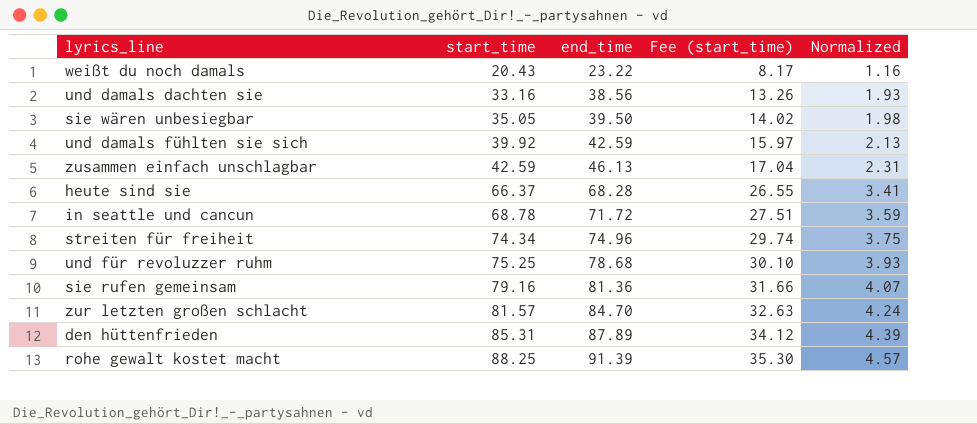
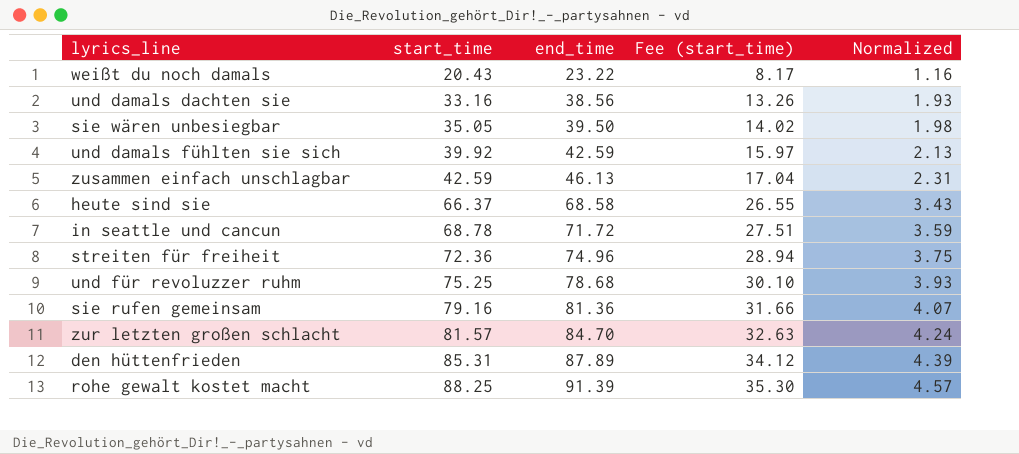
heute sind sie | end_time: 68.28 -> 68.58
heute sind sie | Normalized: 3.41 -> 3.43
streiten für freiheit | start_time: 74.34 -> 72.36
streiten für freiheit | Fee (start_time): 29.74 -> 28.94

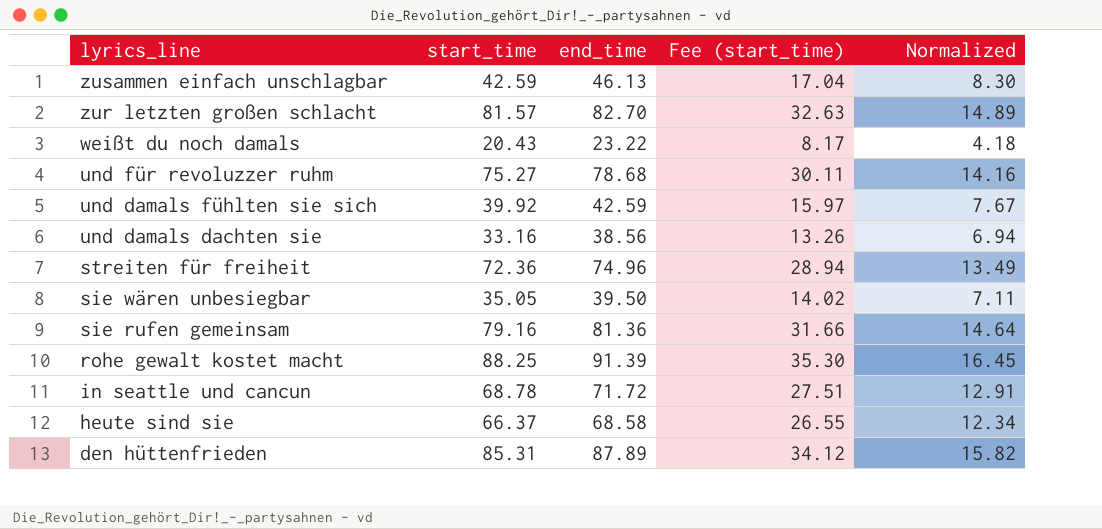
row order: start_time ascending -> lyrics_line descending
column Normalized | formula: [end_time] * 0.05 -> [end_time] * 0.18
zur letzten großen schlacht | end_time: 84.70 -> 82.70
und für revoluzzer ruhm | start_time: 75.25 -> 75.27
und für revoluzzer ruhm | Fee (start_time): 30.10 -> 30.11

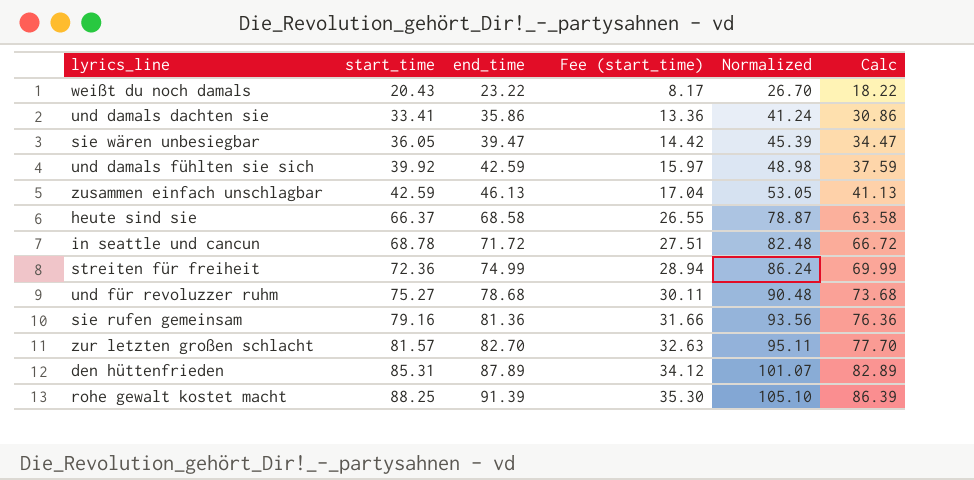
row order: lyrics_line descending -> start_time ascending
column Normalized | formula: [end_time] * 0.18 -> [end_time] * 1.15
column Calc | formula: none -> [end_time] - 5
und damals dachten sie | start_time: 33.16 -> 33.41
und damals dachten sie | end_time: 38.56 -> 35.86
und damals dachten sie | Fee (start_time): 13.26 -> 13.36
sie wären unbesiegbar | start_time: 35.05 -> 36.05
sie wären unbesiegbar | end_time: 39.50 -> 39.47
sie wären unbesiegbar | Fee (start_time): 14.02 -> 14.42
streiten für freiheit | end_time: 74.96 -> 74.99

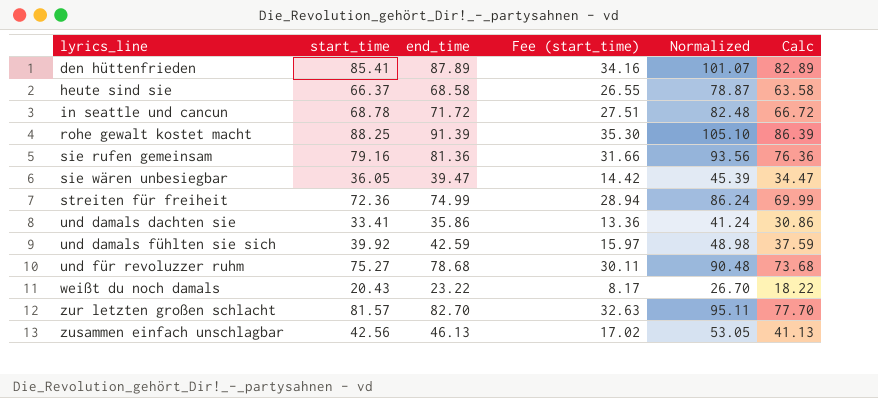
row order: start_time ascending -> lyrics_line ascending
den hüttenfrieden | start_time: 85.31 -> 85.41
den hüttenfrieden | Fee (start_time): 34.12 -> 34.16
zusammen einfach unschlagbar | start_time: 42.59 -> 42.56
zusammen einfach unschlagbar | Fee (start_time): 17.04 -> 17.02

